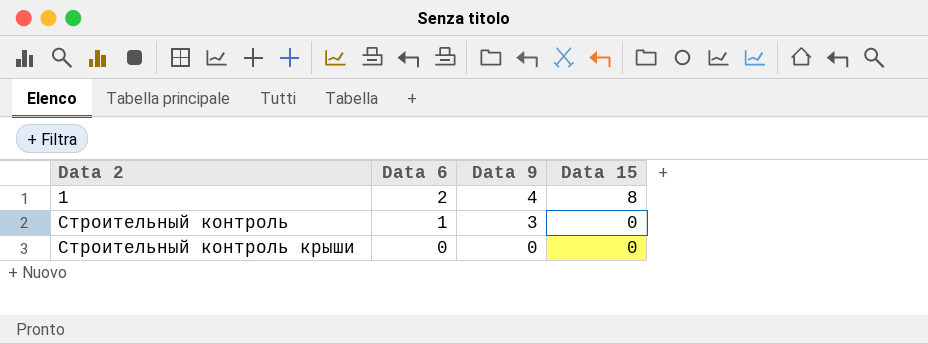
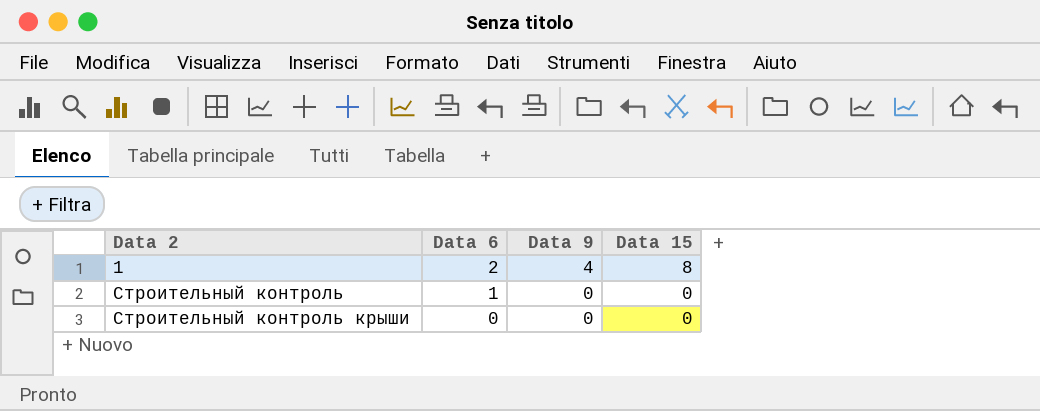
Строительный контроль | Data 9: 3 -> 0

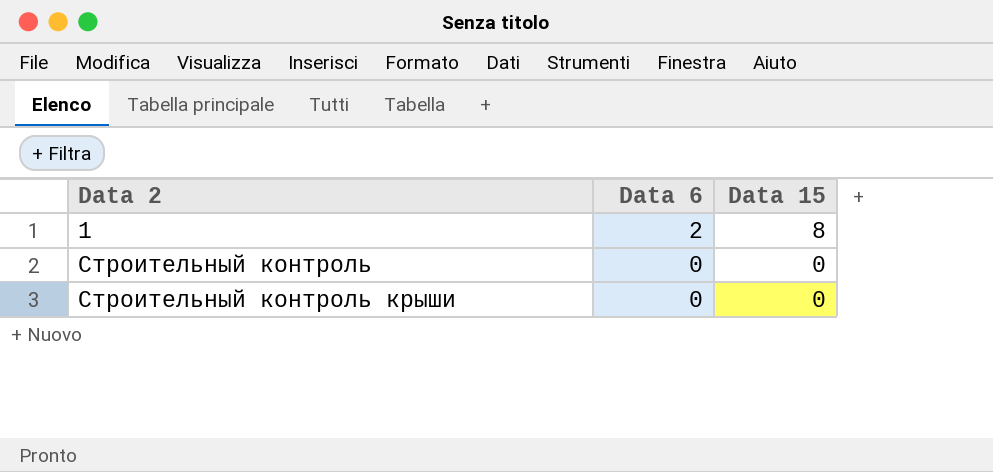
column Data 9 | position: 3 -> none
Строительный контроль | Data 6: 1 -> 0

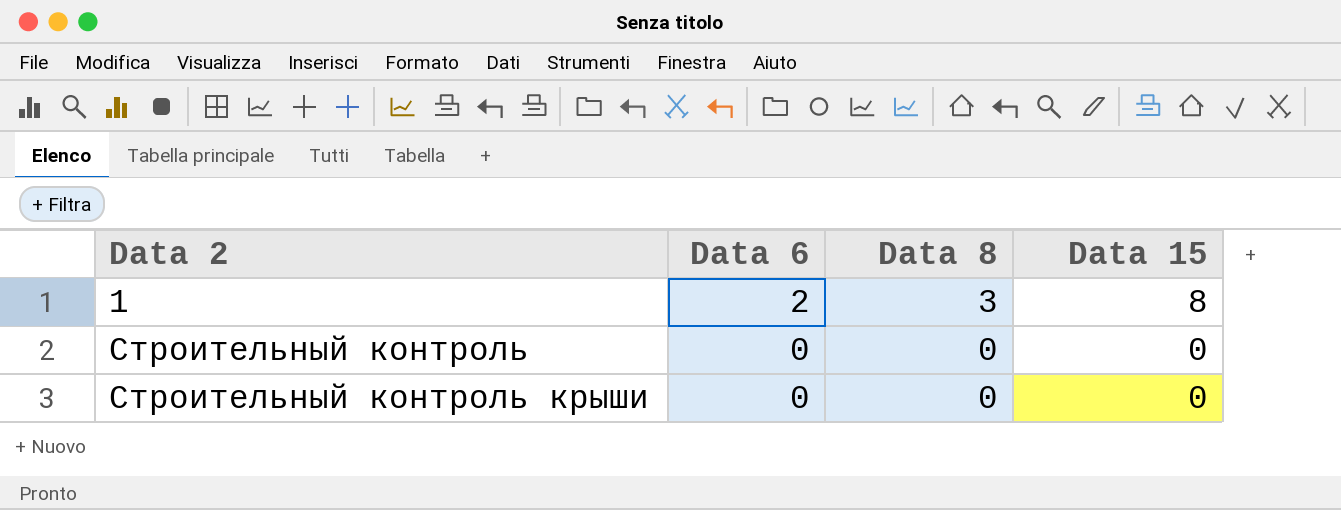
column Data 8 | position: none -> 3

